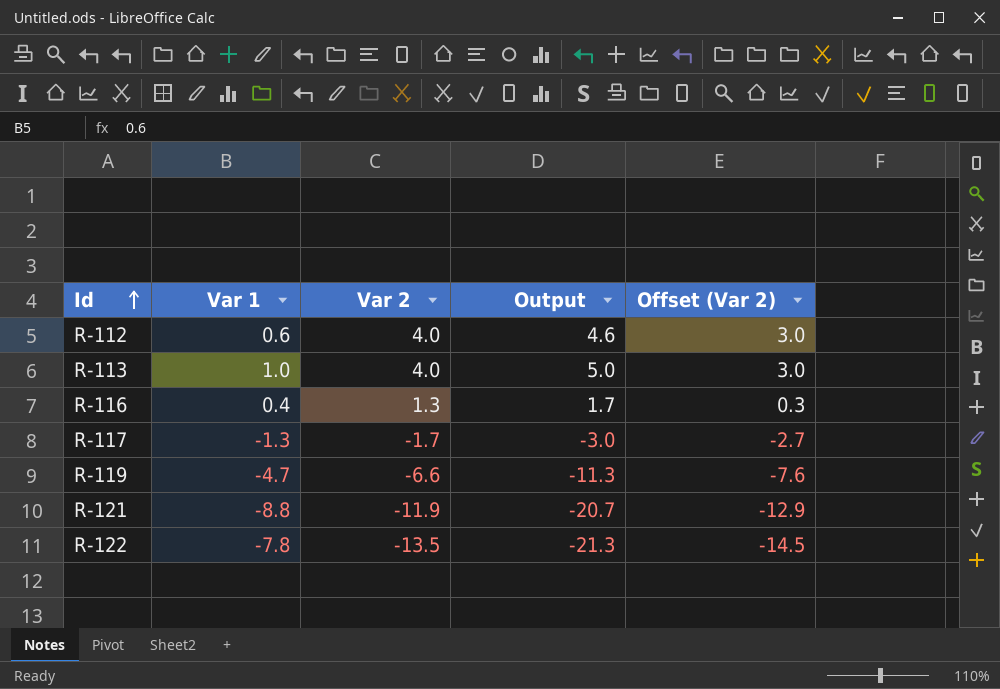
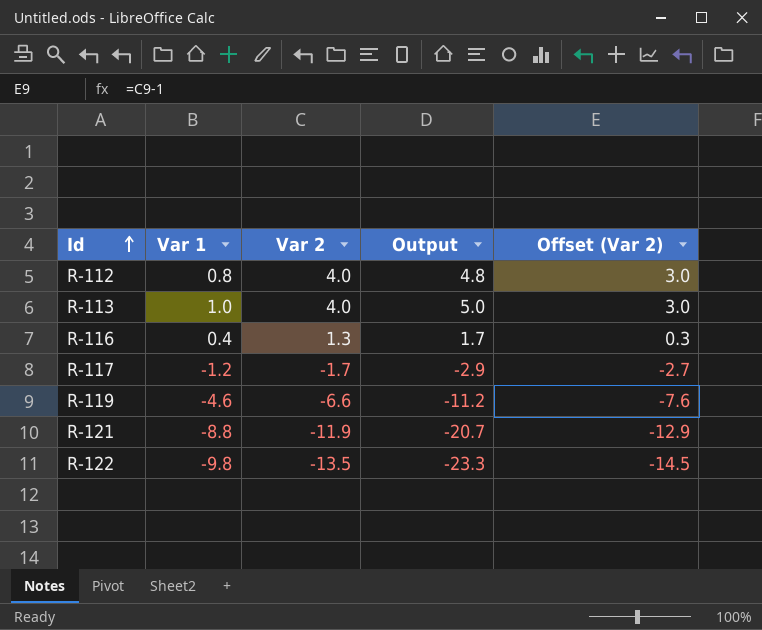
R-112 | Var 1: 0.6 -> 0.8
R-112 | Output: 4.6 -> 4.8
R-117 | Var 1: -1.3 -> -1.2
R-117 | Output: -3.0 -> -2.9
R-119 | Var 1: -4.7 -> -4.6
R-119 | Output: -11.3 -> -11.2
R-122 | Var 1: -7.8 -> -9.8
R-122 | Output: -21.3 -> -23.3

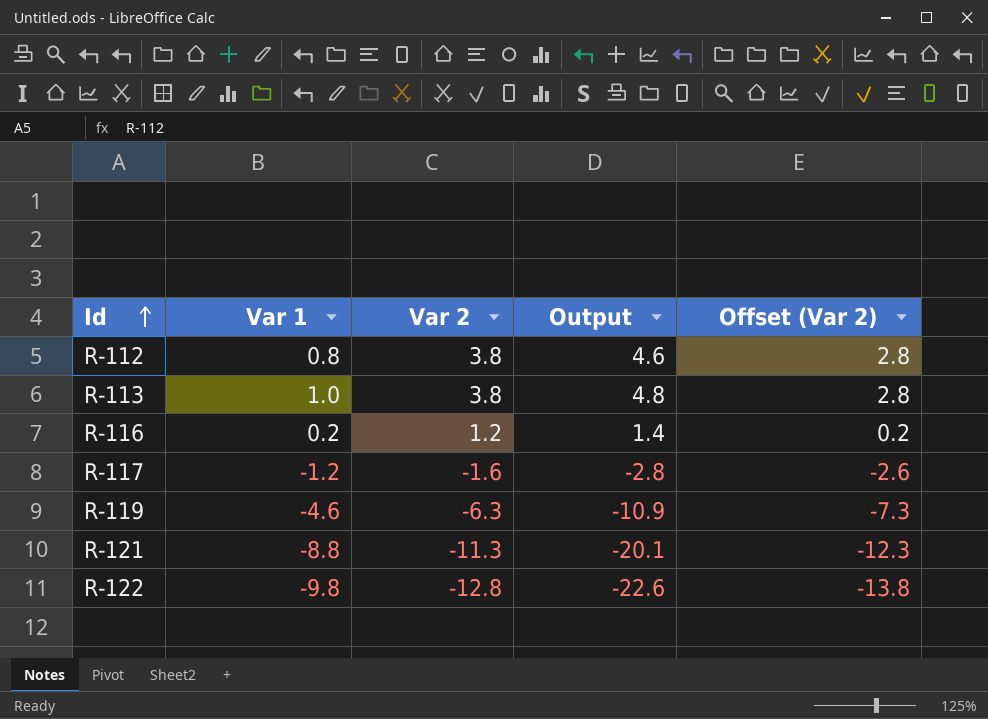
R-112 | Var 2: 4.0 -> 3.8
R-112 | Output: 4.8 -> 4.6
R-112 | Offset (Var 2): 3.0 -> 2.8
R-113 | Var 2: 4.0 -> 3.8
R-113 | Output: 5.0 -> 4.8
R-113 | Offset (Var 2): 3.0 -> 2.8
R-116 | Var 1: 0.4 -> 0.2
R-116 | Var 2: 1.3 -> 1.2
R-116 | Output: 1.7 -> 1.4
R-116 | Offset (Var 2): 0.3 -> 0.2
R-117 | Var 2: -1.7 -> -1.6
R-117 | Output: -2.9 -> -2.8
R-117 | Offset (Var 2): -2.7 -> -2.6
R-119 | Var 2: -6.6 -> -6.3
R-119 | Output: -11.2 -> -10.9
R-119 | Offset (Var 2): -7.6 -> -7.3
R-121 | Var 2: -11.9 -> -11.3
R-121 | Output: -20.7 -> -20.1
R-121 | Offset (Var 2): -12.9 -> -12.3
R-122 | Var 2: -13.5 -> -12.8
R-122 | Output: -23.3 -> -22.6
R-122 | Offset (Var 2): -14.5 -> -13.8

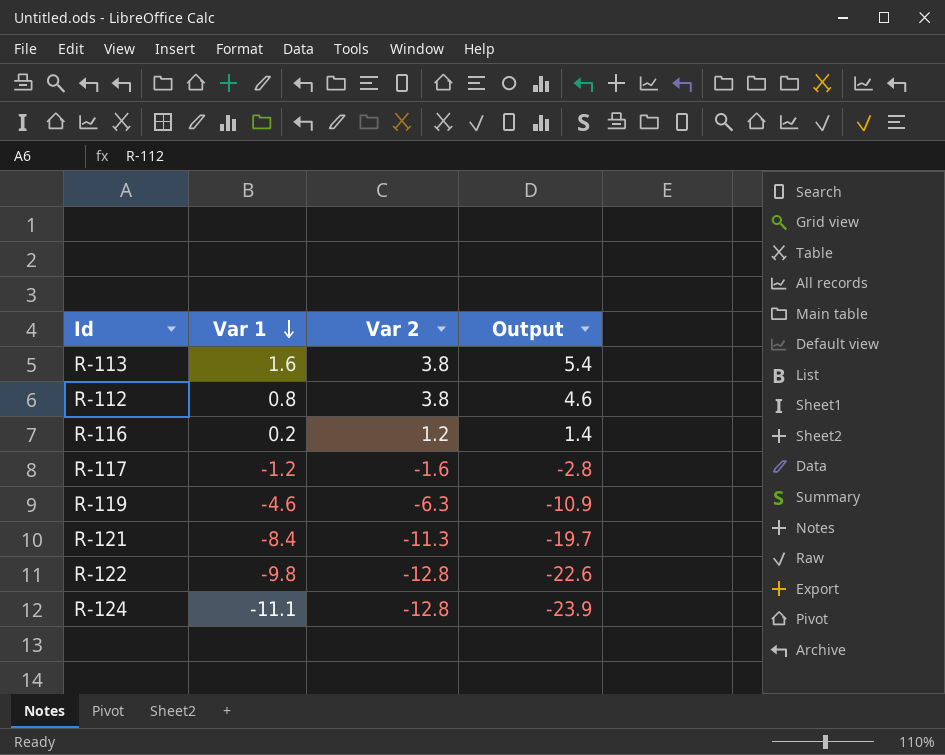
row order: Id ascending -> Var 1 descending
column Offset (Var 2) | formula: [Var 2] - 1 -> none
R-113 | Var 1: 1.0 -> 1.6
R-113 | Output: 4.8 -> 5.4
R-121 | Var 1: -8.8 -> -8.4
R-121 | Output: -20.1 -> -19.7
row R-124: none -> -11.1 | -12.8 | -23.9

